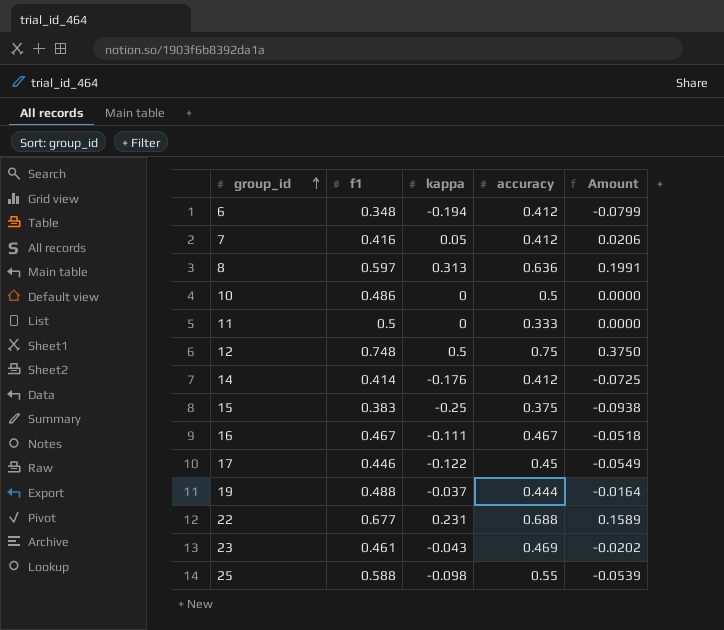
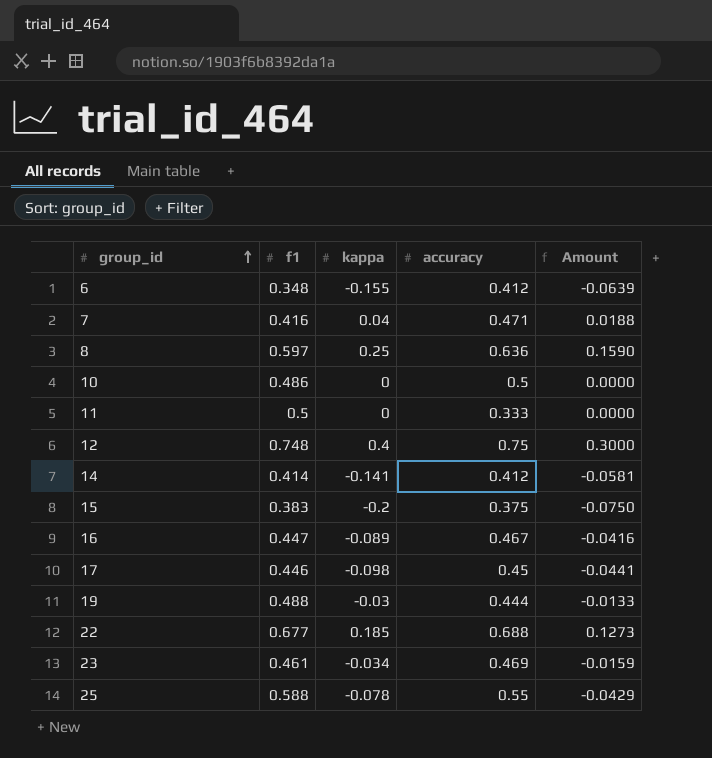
6 | kappa: -0.194 -> -0.155
6 | Amount: -0.0799 -> -0.0639
7 | kappa: 0.05 -> 0.04
7 | accuracy: 0.412 -> 0.471
7 | Amount: 0.0206 -> 0.0188
8 | kappa: 0.313 -> 0.25
8 | Amount: 0.1991 -> 0.1590
12 | kappa: 0.5 -> 0.4
12 | Amount: 0.3750 -> 0.3000
14 | kappa: -0.176 -> -0.141
14 | Amount: -0.0725 -> -0.0581
15 | kappa: -0.25 -> -0.2
15 | Amount: -0.0938 -> -0.0750
16 | f1: 0.467 -> 0.447
16 | kappa: -0.111 -> -0.089
16 | Amount: -0.0518 -> -0.0416
17 | kappa: -0.122 -> -0.098
17 | Amount: -0.0549 -> -0.0441
19 | kappa: -0.037 -> -0.03
19 | Amount: -0.0164 -> -0.0133
22 | kappa: 0.231 -> 0.185
22 | Amount: 0.1589 -> 0.1273
23 | kappa: -0.043 -> -0.034
23 | Amount: -0.0202 -> -0.0159
25 | kappa: -0.098 -> -0.078
25 | Amount: -0.0539 -> -0.0429

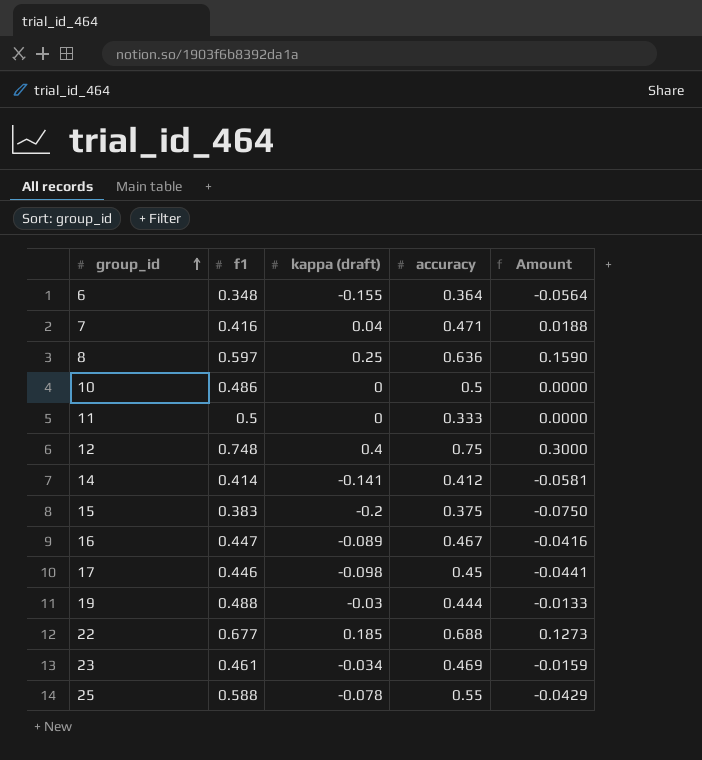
column name: kappa -> kappa (draft)
6 | accuracy: 0.412 -> 0.364
6 | Amount: -0.0639 -> -0.0564

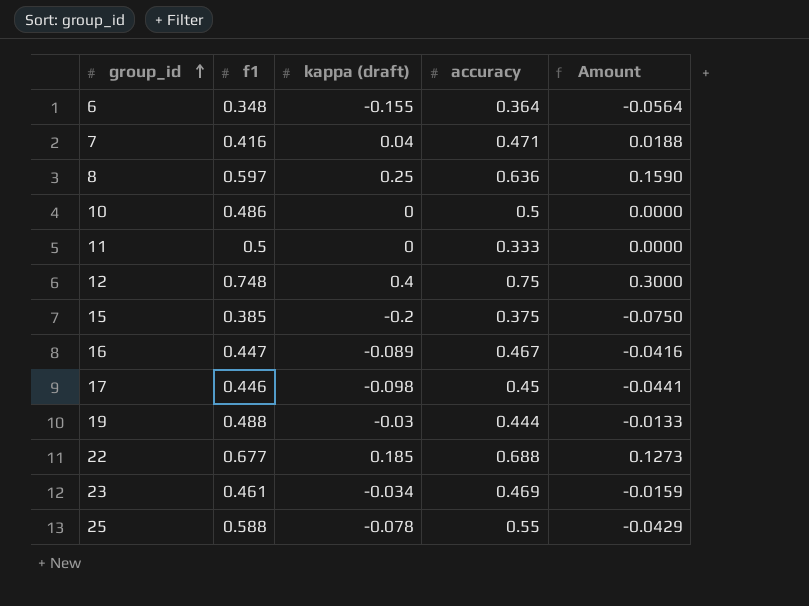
row 14: 0.414 | -0.141 | 0.412 | -0.0581 -> none
15 | f1: 0.383 -> 0.385

